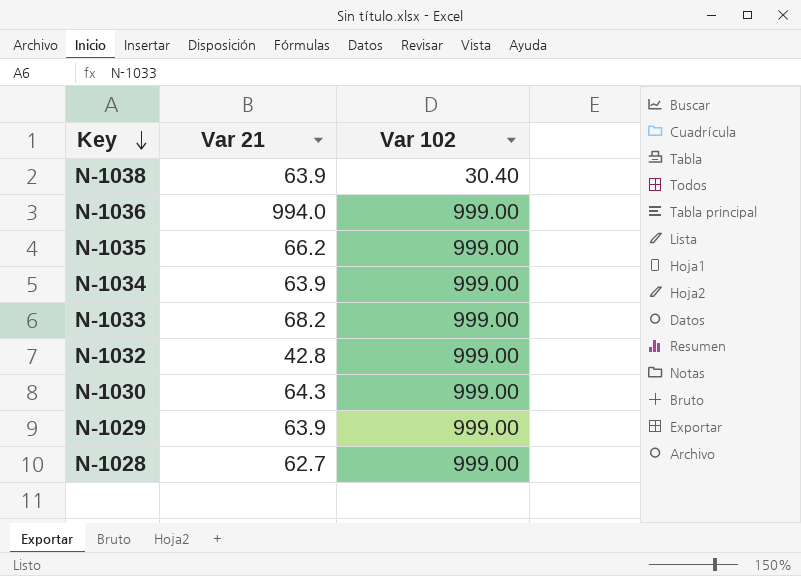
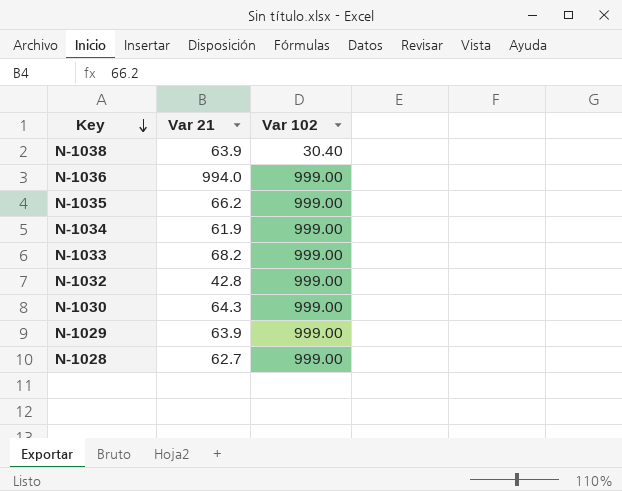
N-1034 | Var 21: 63.9 -> 61.9

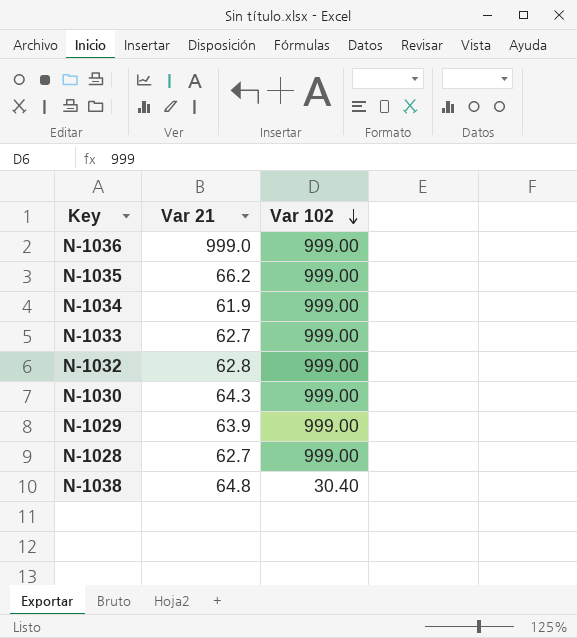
row order: Key descending -> Var 102 descending
N-1036 | Var 21: 994.0 -> 999.0
N-1033 | Var 21: 68.2 -> 62.7
N-1032 | Var 21: 42.8 -> 62.8
N-1038 | Var 21: 63.9 -> 64.8

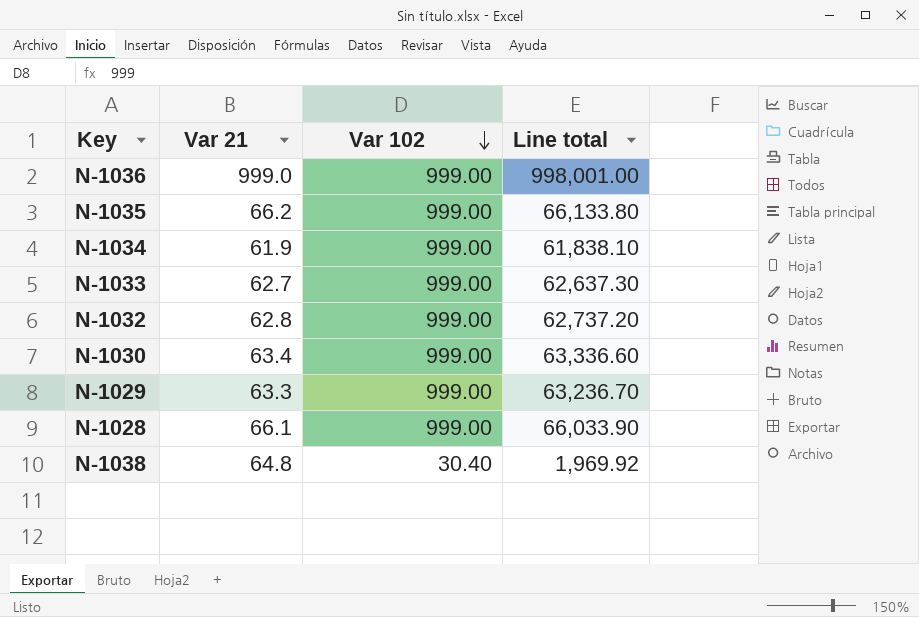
column Line total | formula: none -> [Var 21] * [Var 102]
N-1030 | Var 21: 64.3 -> 63.4
N-1029 | Var 21: 63.9 -> 63.3
N-1028 | Var 21: 62.7 -> 66.1

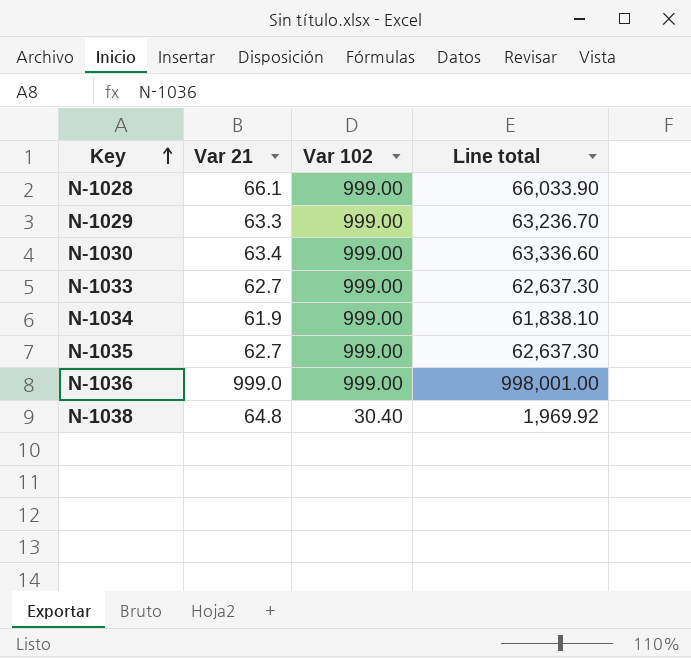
row order: Var 102 descending -> Key ascending
row N-1032: 62.8 | 999.00 | 62,737.20 -> none
N-1035 | Var 21: 66.2 -> 62.7
N-1035 | Line total: 66,133.80 -> 62,637.30

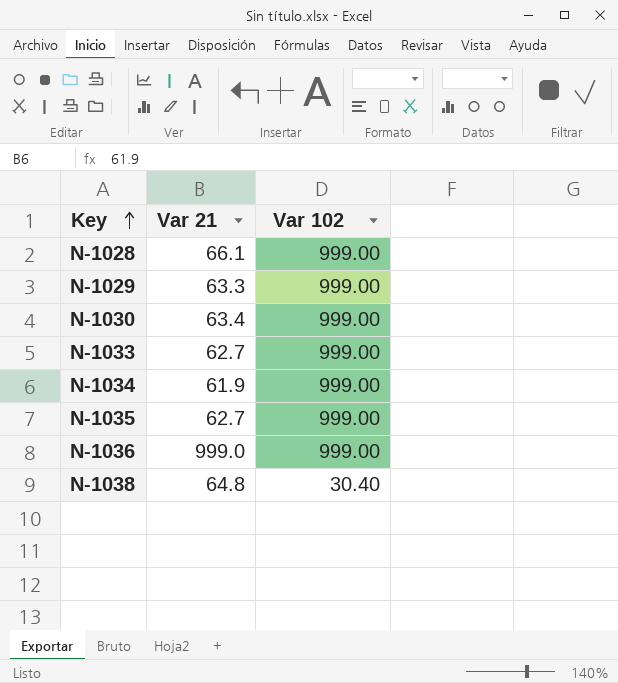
column Line total | formula: [Var 21] * [Var 102] -> none

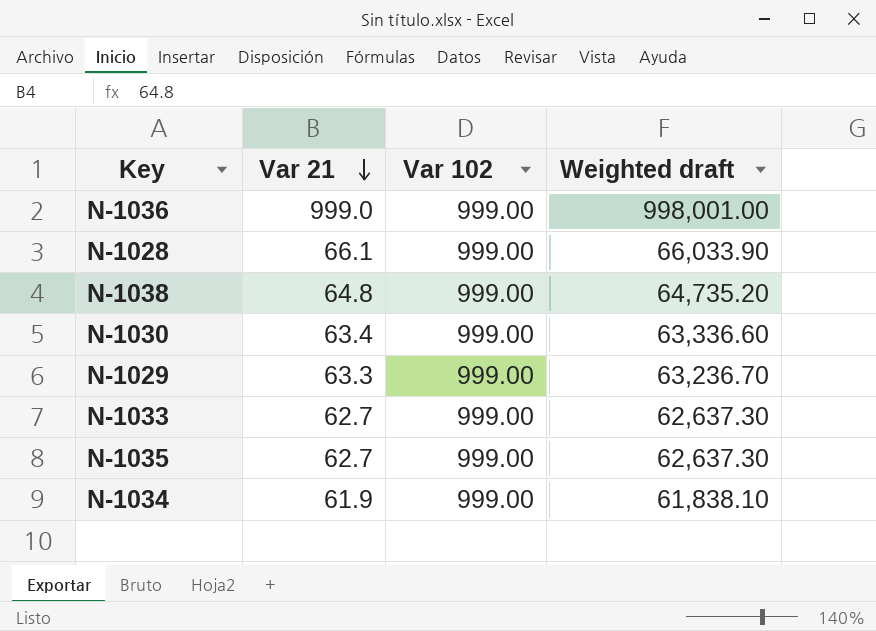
row order: Key ascending -> Var 21 descending
column Weighted draft | formula: none -> [Var 21] * [Var 102]
N-1038 | Var 102: 30.40 -> 999.00

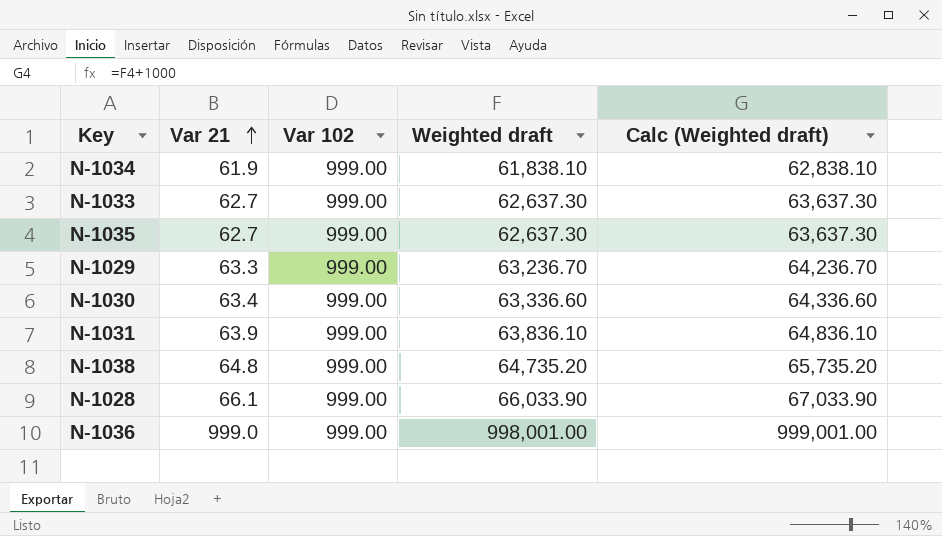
row order: Var 21 descending -> Var 21 ascending
column Calc (Weighted draft) | formula: none -> [Weighted draft] + 1000
row N-1031: none -> 63.9 | 999.00 | 63,836.10 | 64,836.10

